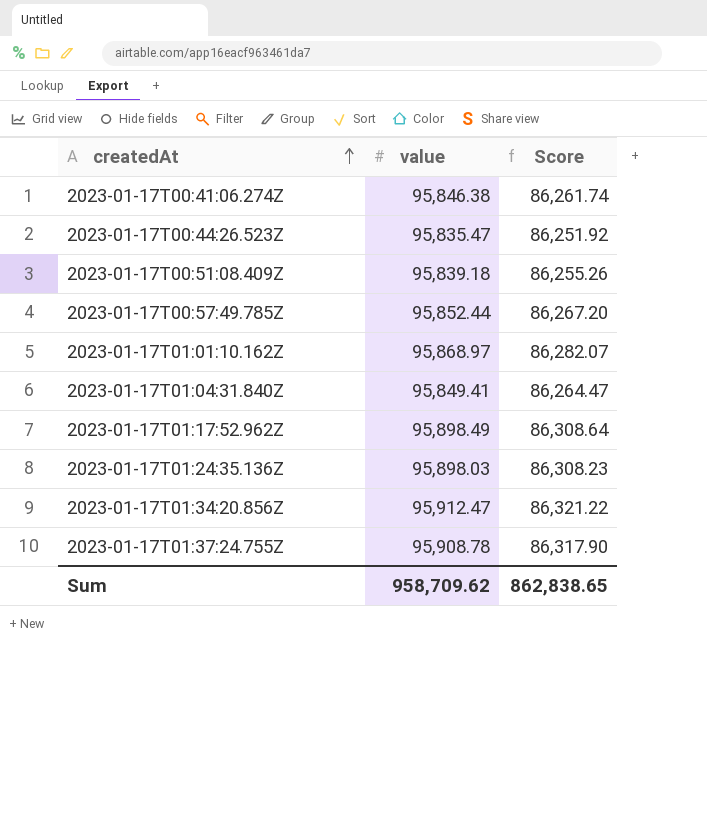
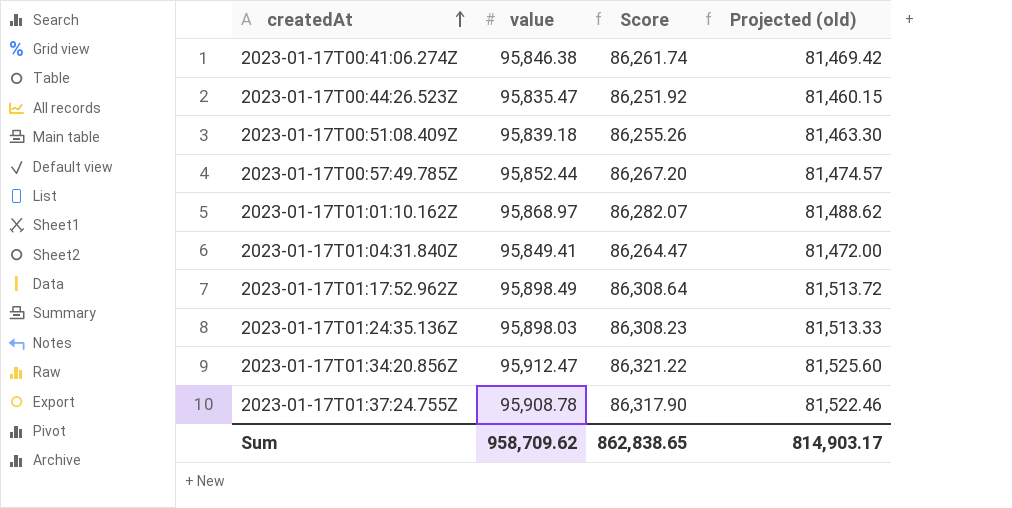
column Projected (old) | formula: none -> [value] * 0.85

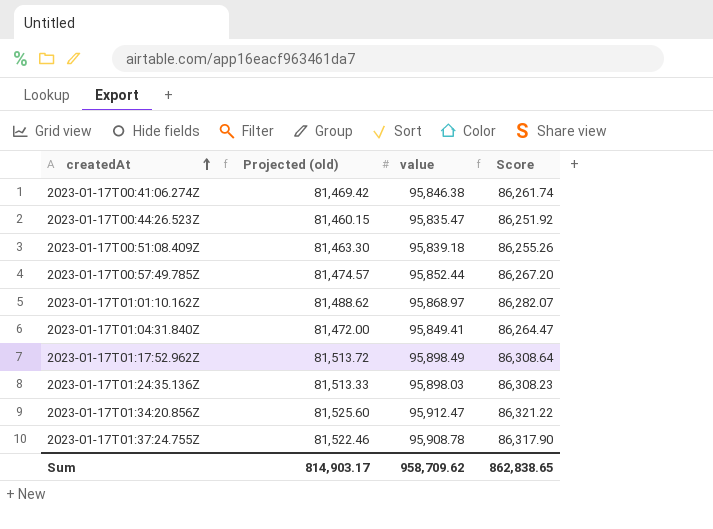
column Projected (old) | position: 4 -> 2

